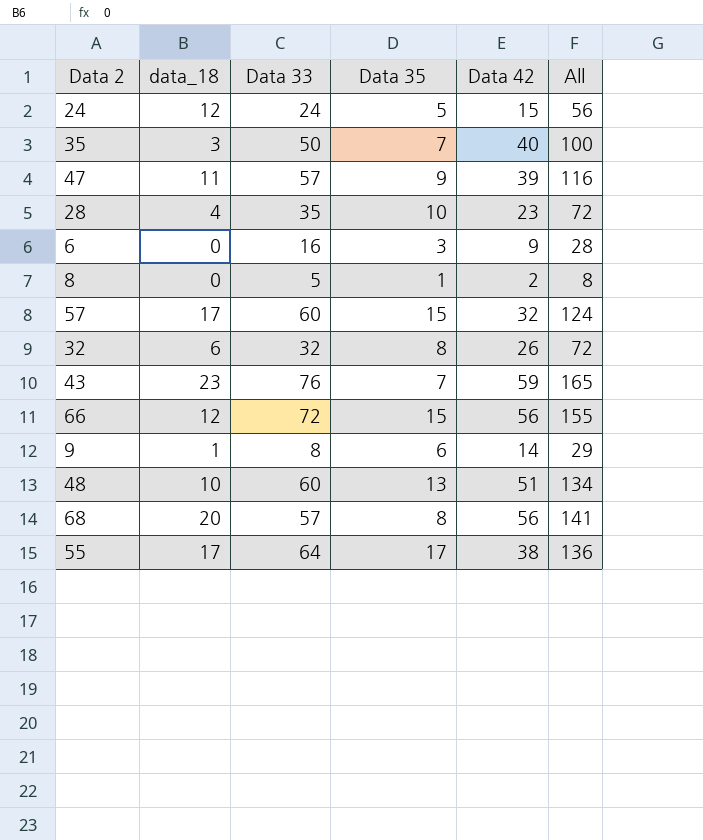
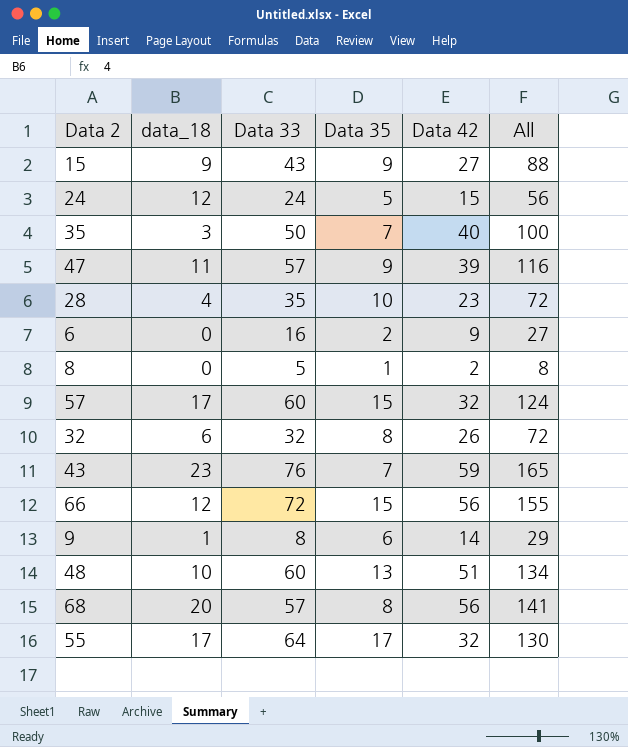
row 15: none -> 9 | 43 | 9 | 27 | 88
6 | Data 35: 3 -> 2
6 | All: 28 -> 27
55 | Data 42: 38 -> 32
55 | All: 136 -> 130

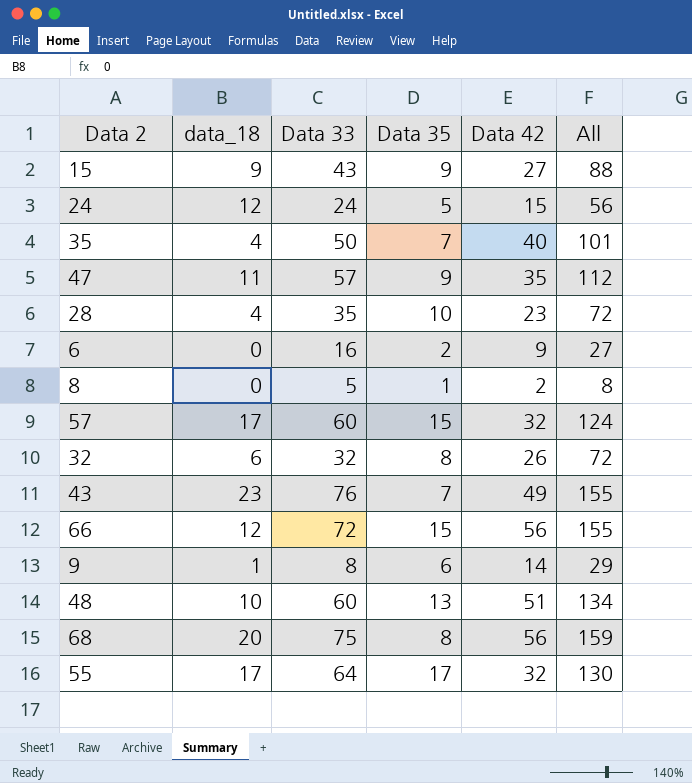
35 | data_18: 3 -> 4
35 | All: 100 -> 101
47 | Data 42: 39 -> 35
47 | All: 116 -> 112
43 | Data 42: 59 -> 49
43 | All: 165 -> 155
68 | Data 33: 57 -> 75
68 | All: 141 -> 159

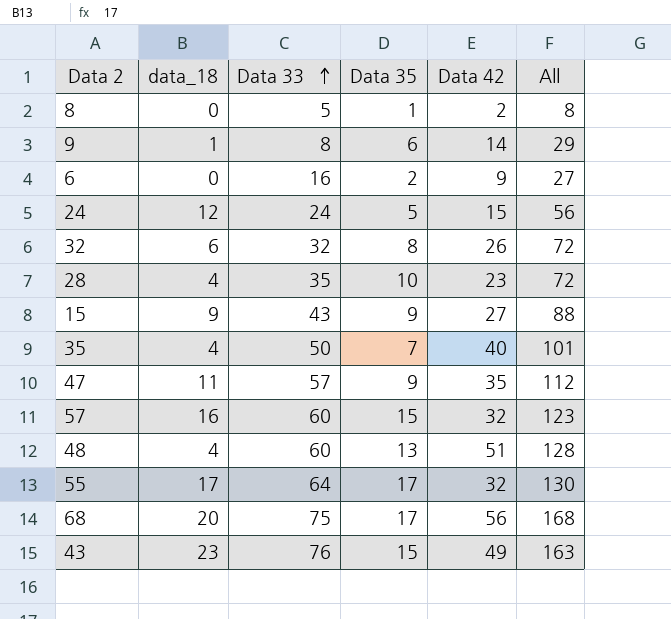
row order: none -> Data 33 ascending
row 66: 12 | 72 | 15 | 56 | 155 -> none
57 | data_18: 17 -> 16
57 | All: 124 -> 123
48 | data_18: 10 -> 4
48 | All: 134 -> 128
68 | Data 35: 8 -> 17
68 | All: 159 -> 168
43 | Data 35: 7 -> 15
43 | All: 155 -> 163

